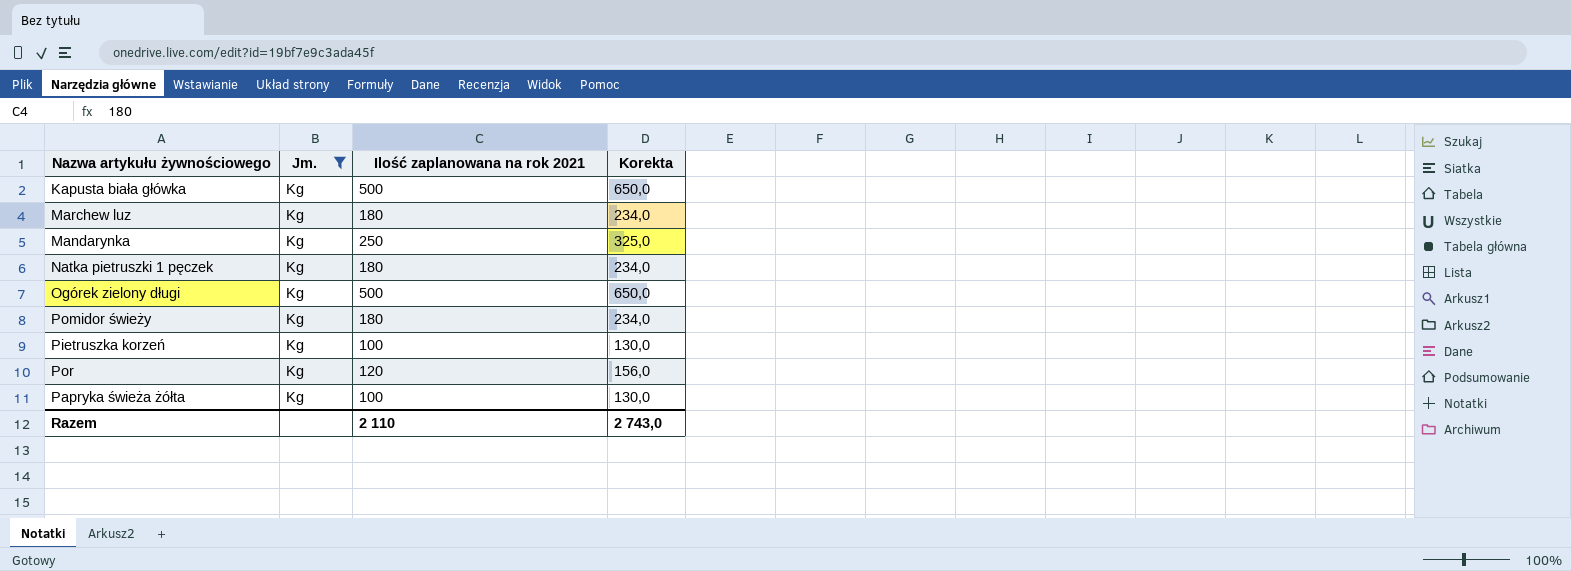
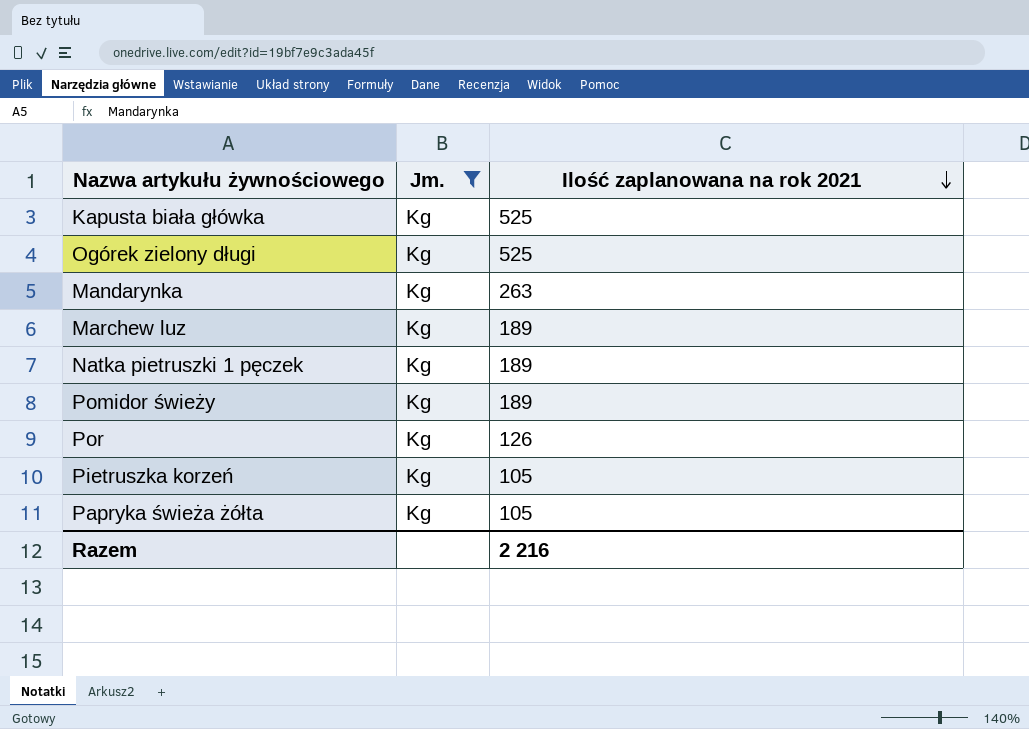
row order: none -> Ilość zaplanowana na rok 2021 descending
column Korekta | formula: [Ilość zaplanowana na rok 2021] * 1,3 -> none
Kapusta biała główka | Ilość zaplanowana na rok 2021: 500 -> 525
Ogórek zielony długi | Ilość zaplanowana na rok 2021: 500 -> 525
Mandarynka | Ilość zaplanowana na rok 2021: 250 -> 263
Marchew luz | Ilość zaplanowana na rok 2021: 180 -> 189
Natka pietruszki 1 pęczek | Ilość zaplanowana na rok 2021: 180 -> 189
Pomidor świeży | Ilość zaplanowana na rok 2021: 180 -> 189
Por | Ilość zaplanowana na rok 2021: 120 -> 126
Pietruszka korzeń | Ilość zaplanowana na rok 2021: 100 -> 105
Papryka świeża żółta | Ilość zaplanowana na rok 2021: 100 -> 105
Razem | Ilość zaplanowana na rok 2021: 2 110 -> 2 216

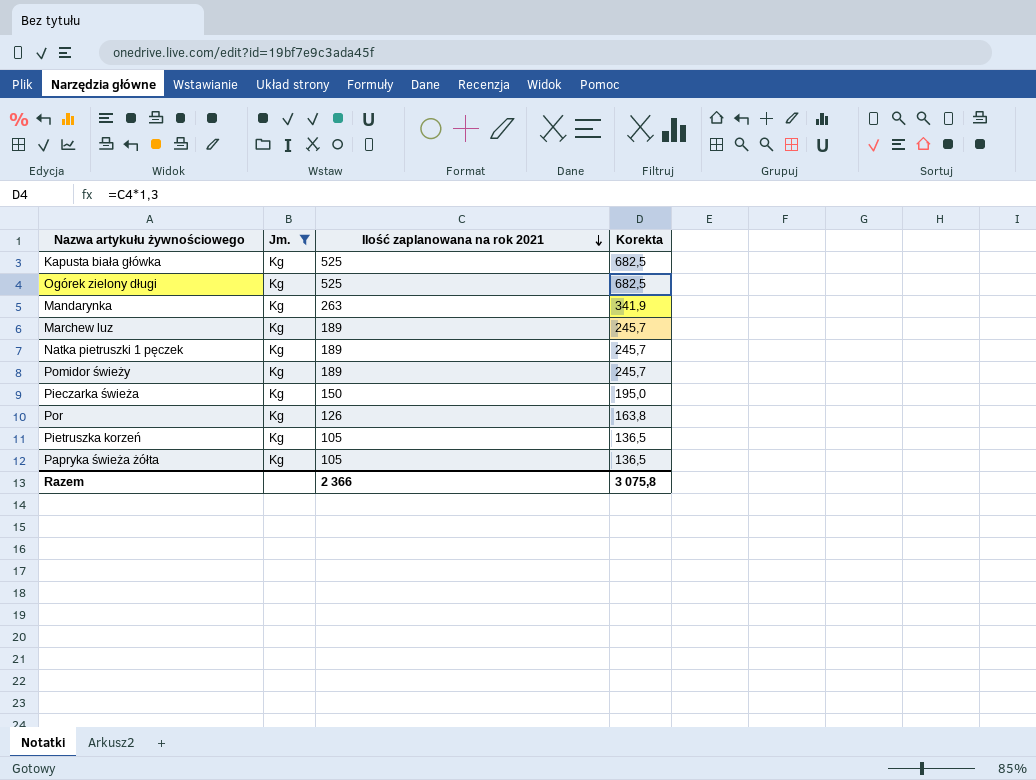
column Korekta | formula: none -> [Ilość zaplanowana na rok 2021] * 1,3
row Pieczarka świeża: none -> Kg | 150 | 195,0
Razem | Ilość zaplanowana na rok 2021: 2 216 -> 2 366

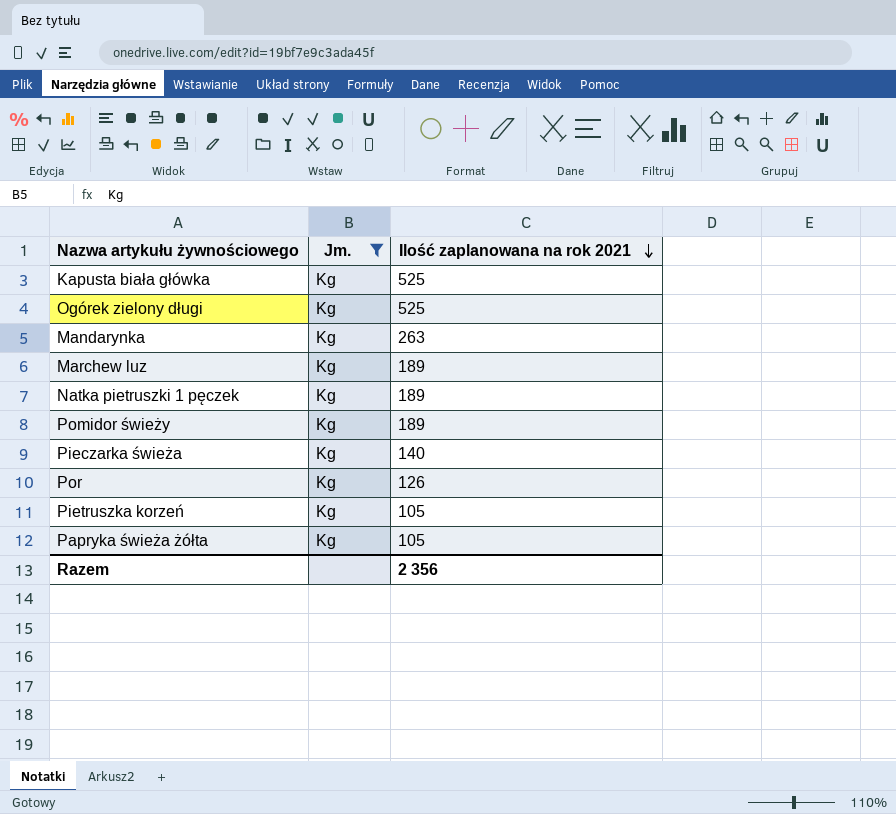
column Korekta | formula: [Ilość zaplanowana na rok 2021] * 1,3 -> none
Pieczarka świeża | Ilość zaplanowana na rok 2021: 150 -> 140
Razem | Ilość zaplanowana na rok 2021: 2 366 -> 2 356

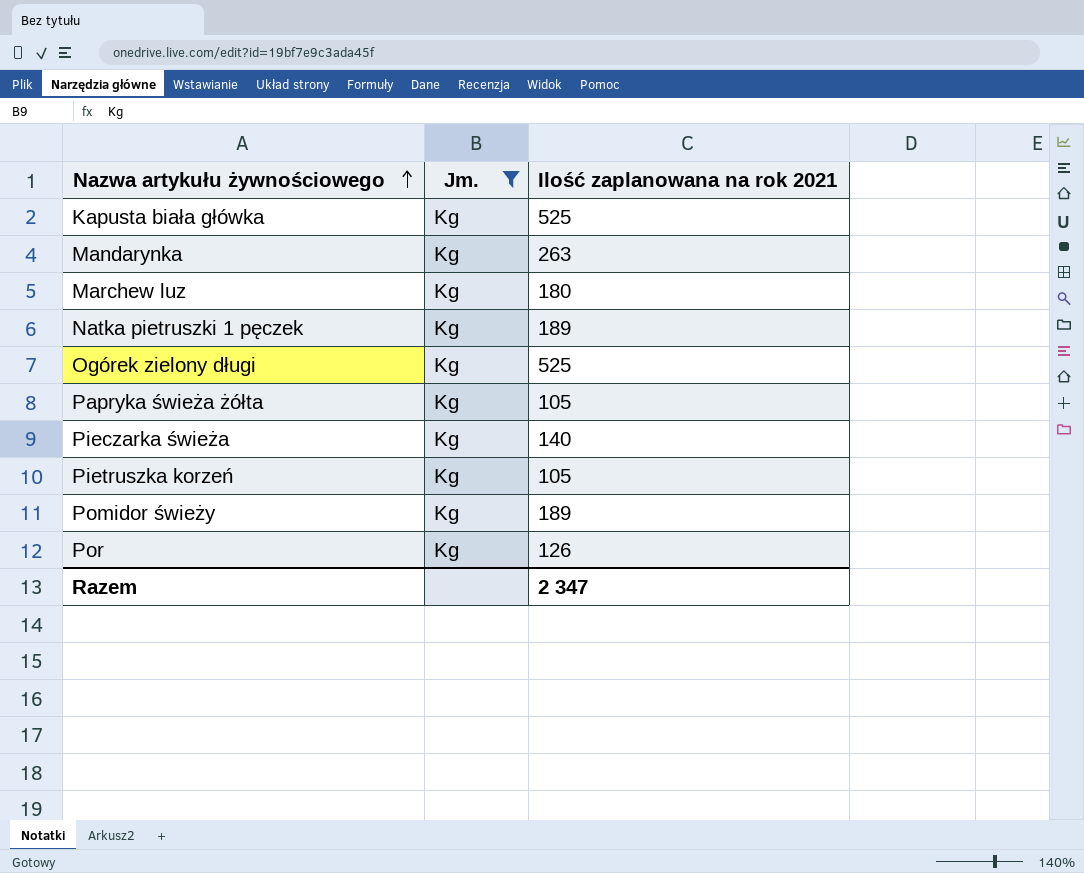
row order: Ilość zaplanowana na rok 2021 descending -> Nazwa artykułu żywnościowego ascending
Marchew luz | Ilość zaplanowana na rok 2021: 189 -> 180
Razem | Ilość zaplanowana na rok 2021: 2 356 -> 2 347

